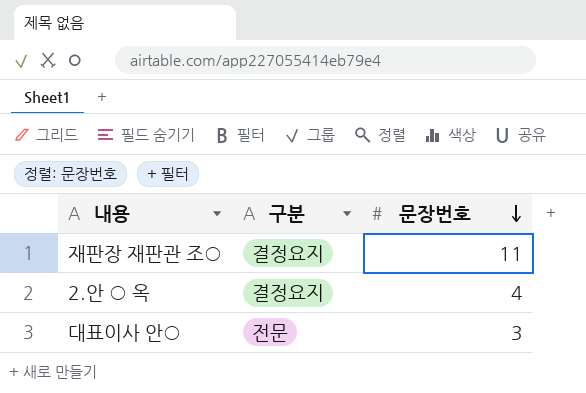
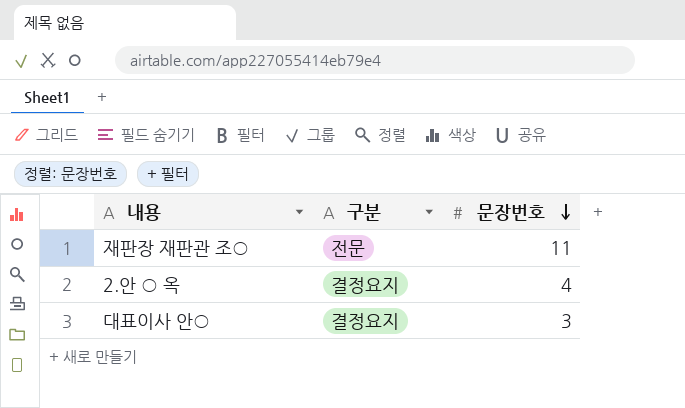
재판장 재판관 조○ | 구분: 결정요지 -> 전문
대표이사 안○ | 구분: 전문 -> 결정요지

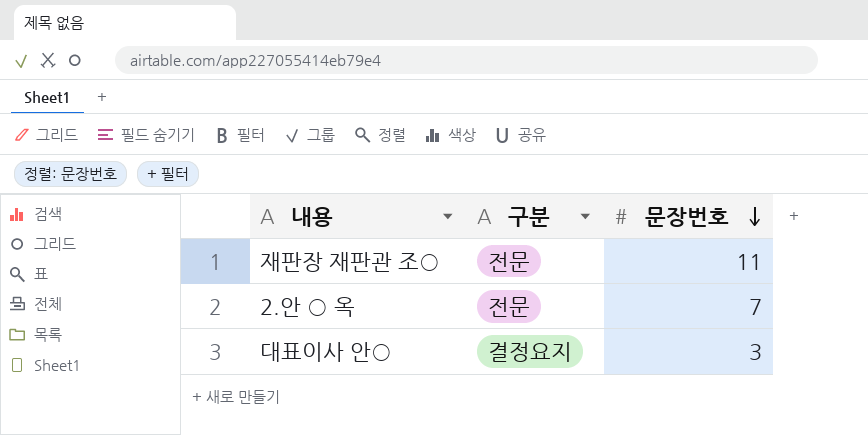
2.안 ○ 옥 | 구분: 결정요지 -> 전문
2.안 ○ 옥 | 문장번호: 4 -> 7

